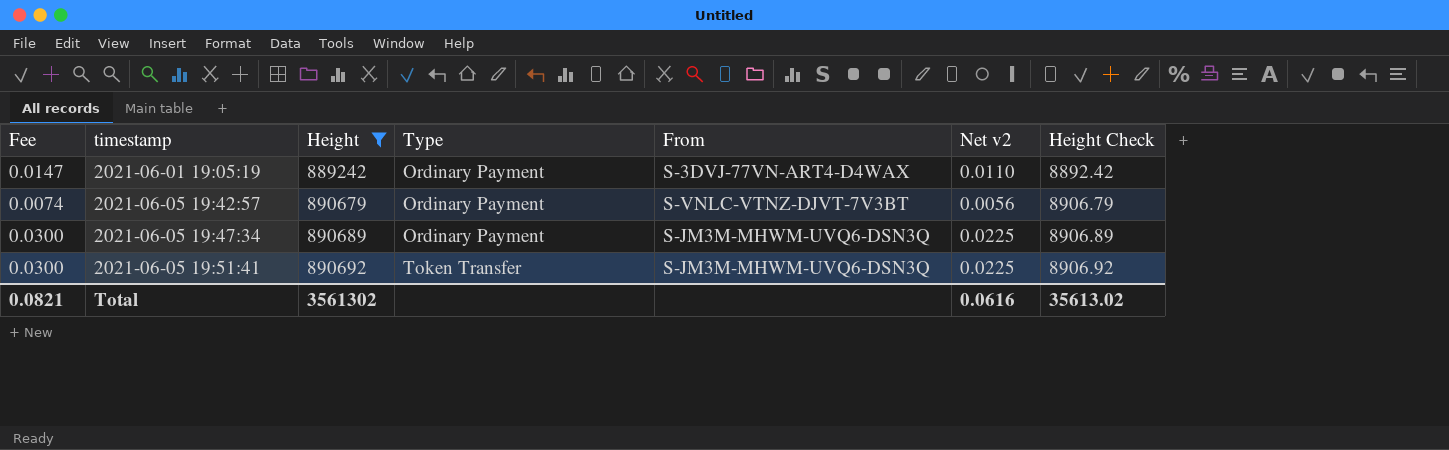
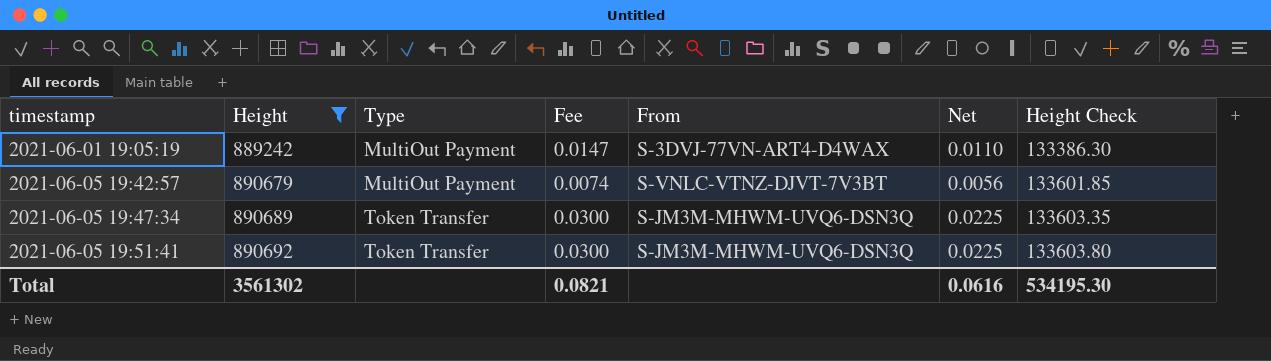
column Fee | position: 1 -> 4
column name: Net v2 -> Net
column Height Check | formula: [Height] * 0.01 -> [Height] * 0.15
2021-06-01 19:05:19 | Type: Ordinary Payment -> MultiOut Payment
2021-06-05 19:42:57 | Type: Ordinary Payment -> MultiOut Payment
2021-06-05 19:47:34 | Type: Ordinary Payment -> Token Transfer
Total | Height Check: 35613.02 -> 534195.30

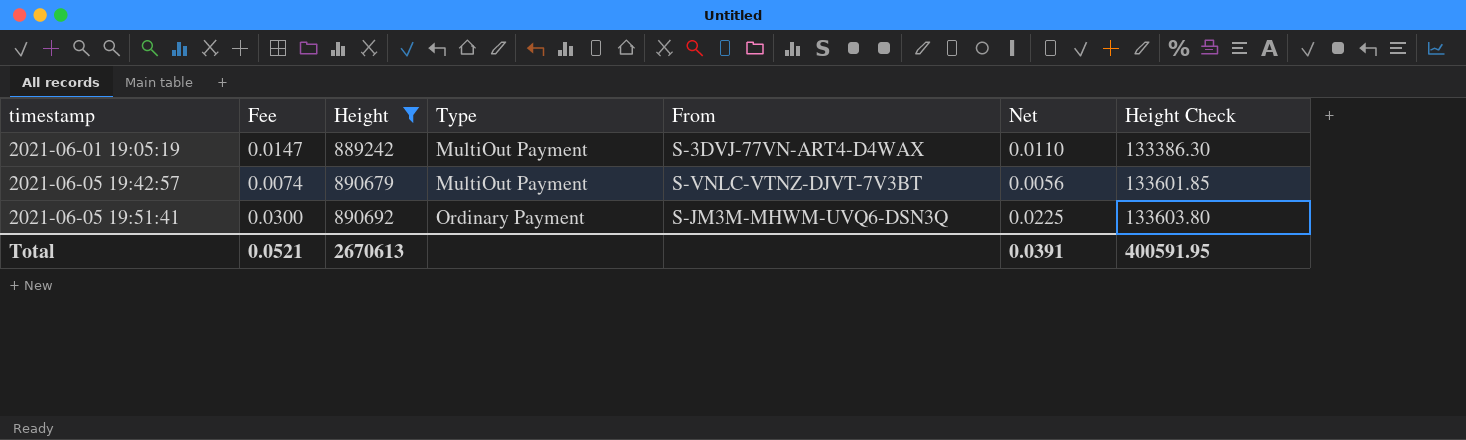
column Fee | position: 4 -> 2
row 2021-06-05 19:47:34: 890689 | Token Transfer | 0.0300 | S-JM3M-MHWM-UVQ6-DSN3Q | 0.0225 | 133603.35 -> none
2021-06-05 19:51:41 | Type: Token Transfer -> Ordinary Payment
Total | Fee: 0.0821 -> 0.0521
Total | Height: 3561302 -> 2670613
Total | Net: 0.0616 -> 0.0391
Total | Height Check: 534195.30 -> 400591.95

